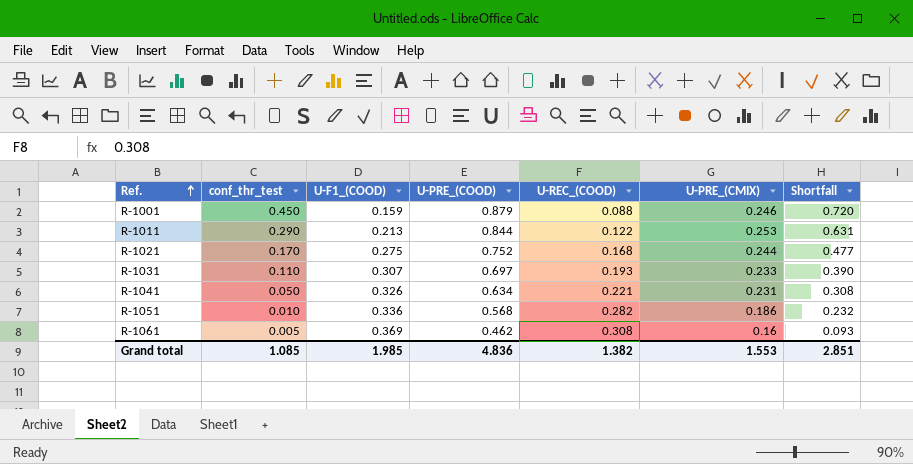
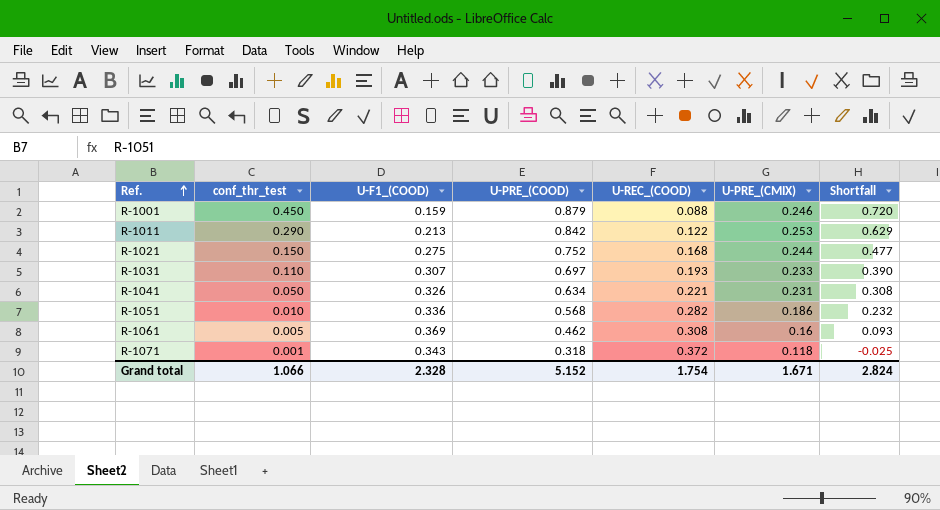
R-1011 | U-PRE_(COOD): 0.844 -> 0.842
R-1011 | Shortfall: 0.631 -> 0.629
R-1021 | conf_thr_test: 0.170 -> 0.150
row R-1071: none -> 0.001 | 0.343 | 0.318 | 0.372 | 0.118 | -0.025
Grand total | conf_thr_test: 1.085 -> 1.066
Grand total | U-F1_(COOD): 1.985 -> 2.328
Grand total | U-PRE_(COOD): 4.836 -> 5.152
Grand total | U-REC_(COOD): 1.382 -> 1.754
Grand total | U-PRE_(CMIX): 1.553 -> 1.671
Grand total | Shortfall: 2.851 -> 2.824

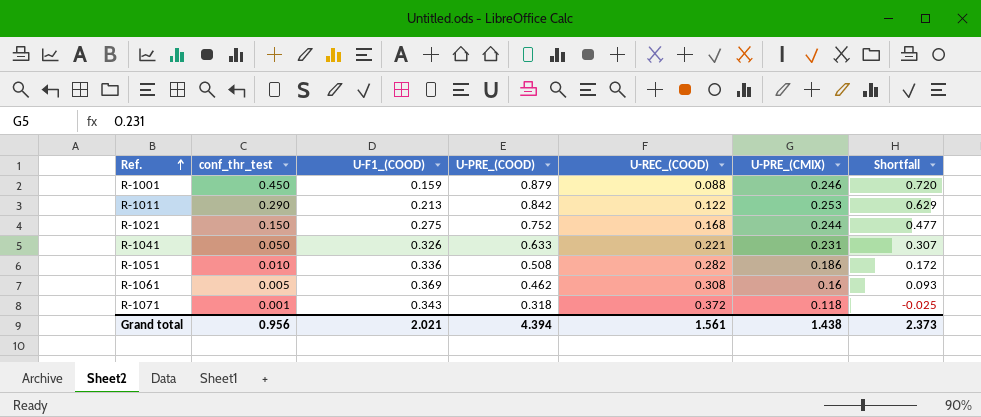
row R-1031: 0.110 | 0.307 | 0.697 | 0.193 | 0.233 | 0.390 -> none
R-1041 | U-PRE_(COOD): 0.634 -> 0.633
R-1041 | Shortfall: 0.308 -> 0.307
R-1051 | U-PRE_(COOD): 0.568 -> 0.508
R-1051 | Shortfall: 0.232 -> 0.172
Grand total | conf_thr_test: 1.066 -> 0.956
Grand total | U-F1_(COOD): 2.328 -> 2.021
Grand total | U-PRE_(COOD): 5.152 -> 4.394
Grand total | U-REC_(COOD): 1.754 -> 1.561
Grand total | U-PRE_(CMIX): 1.671 -> 1.438
Grand total | Shortfall: 2.824 -> 2.373

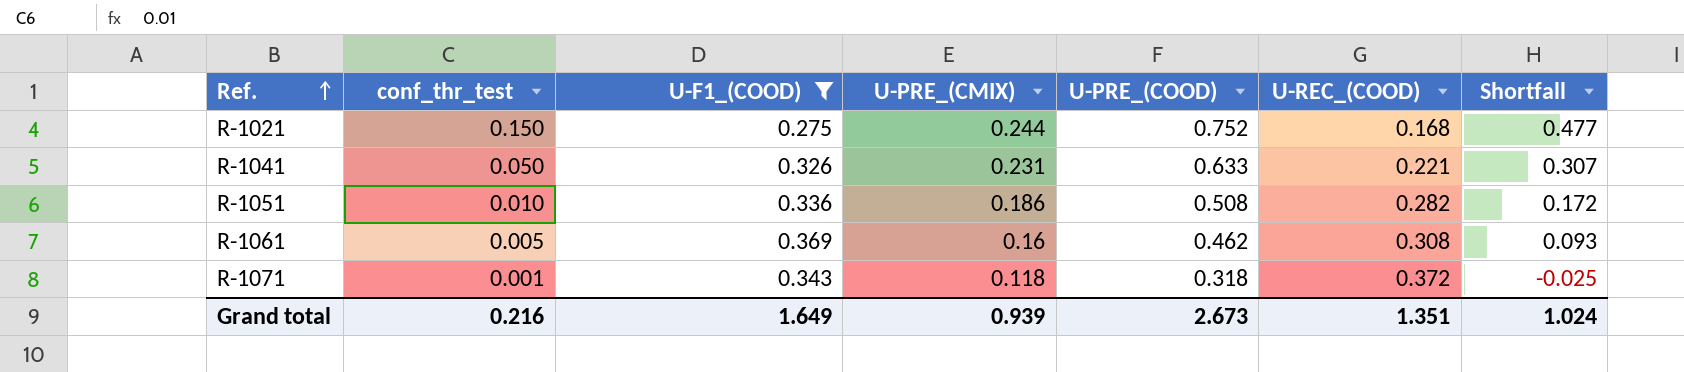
filter: none -> U-F1_(COOD) >= 0.275
column U-PRE_(CMIX) | position: 6 -> 4
Grand total | conf_thr_test: 0.956 -> 0.216
Grand total | U-F1_(COOD): 2.021 -> 1.649
Grand total | U-PRE_(CMIX): 1.438 -> 0.939
Grand total | U-PRE_(COOD): 4.394 -> 2.673
Grand total | U-REC_(COOD): 1.561 -> 1.351
Grand total | Shortfall: 2.373 -> 1.024

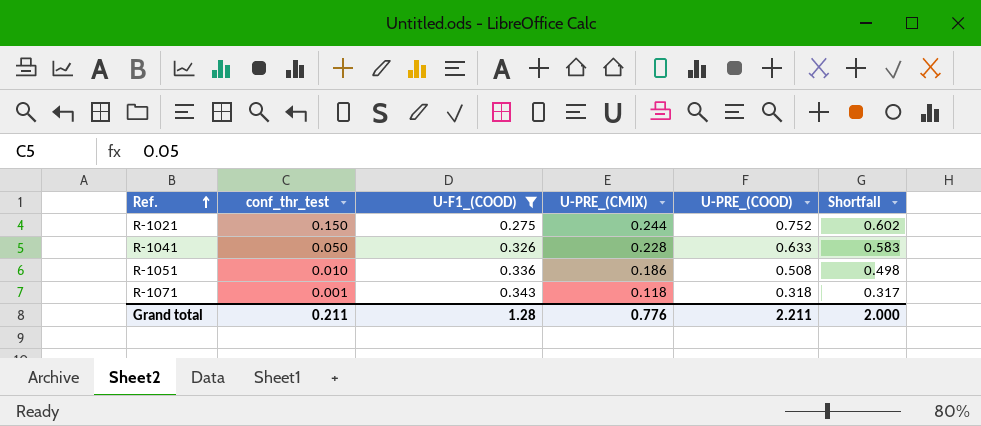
column U-REC_(COOD) | position: 6 -> none
column Shortfall | formula: [U-PRE_(COOD)] - [U-F1_(COOD)] -> [U-PRE_(COOD)] - [conf_thr_test]
row R-1061: 0.005 | 0.369 | 0.16 | 0.462 | 0.308 | 0.093 -> none
R-1041 | U-PRE_(CMIX): 0.231 -> 0.228
Grand total | conf_thr_test: 0.216 -> 0.211
Grand total | U-F1_(COOD): 1.649 -> 1.28
Grand total | U-PRE_(CMIX): 0.939 -> 0.776
Grand total | U-PRE_(COOD): 2.673 -> 2.211
Grand total | Shortfall: 1.024 -> 2.000

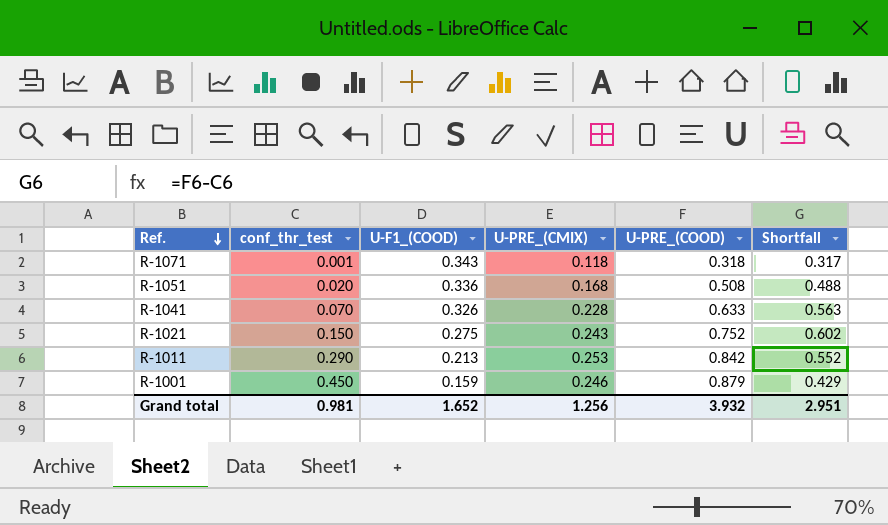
filter: U-F1_(COOD) >= 0.275 -> none
row order: Ref. ascending -> Ref. descending
R-1051 | conf_thr_test: 0.010 -> 0.020
R-1051 | U-PRE_(CMIX): 0.186 -> 0.168
R-1051 | Shortfall: 0.498 -> 0.488
R-1041 | conf_thr_test: 0.050 -> 0.070
R-1041 | Shortfall: 0.583 -> 0.563
R-1021 | U-PRE_(CMIX): 0.244 -> 0.243
Grand total | conf_thr_test: 0.211 -> 0.981
Grand total | U-F1_(COOD): 1.28 -> 1.652
Grand total | U-PRE_(CMIX): 0.776 -> 1.256
Grand total | U-PRE_(COOD): 2.211 -> 3.932
Grand total | Shortfall: 2.000 -> 2.951

